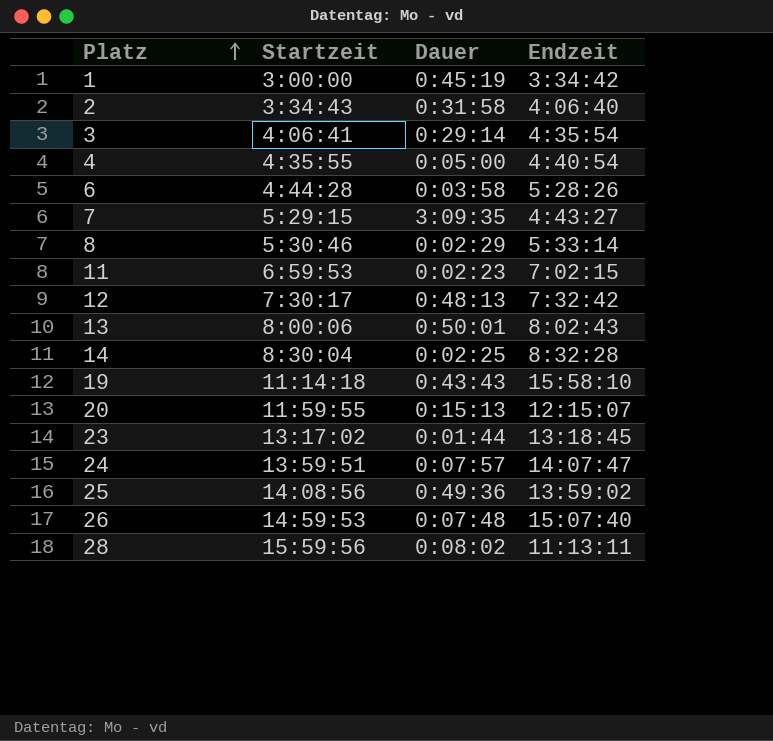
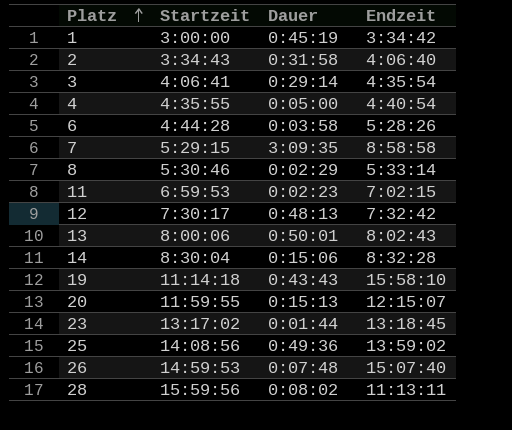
row 24: 13:59:51 | 0:07:57 | 14:07:47 -> none
7 | Endzeit: 4:43:27 -> 8:58:58
14 | Dauer: 0:02:25 -> 0:15:06

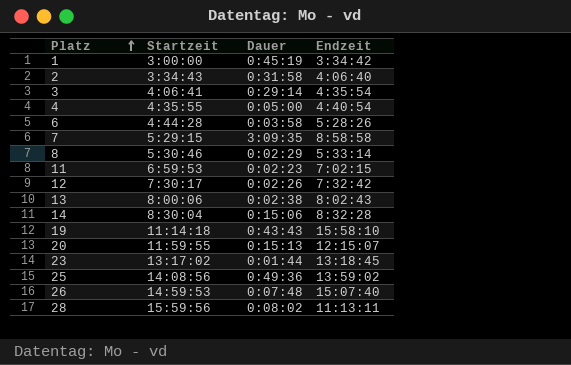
12 | Dauer: 0:48:13 -> 0:02:26
13 | Dauer: 0:50:01 -> 0:02:38

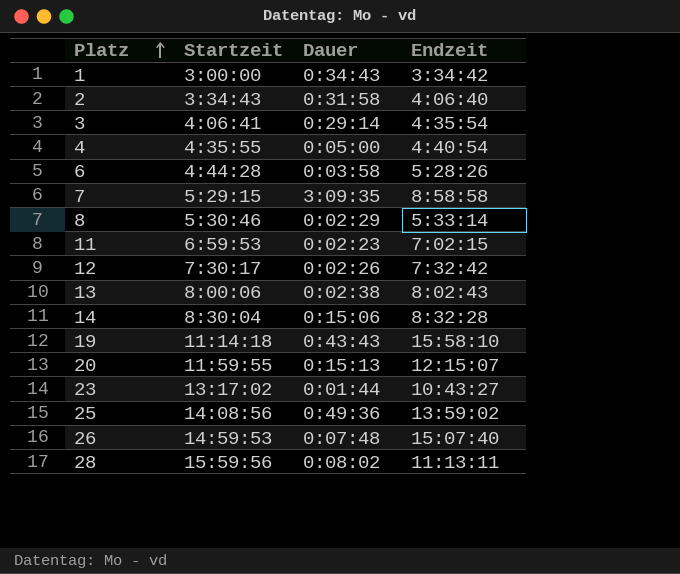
1 | Dauer: 0:45:19 -> 0:34:43
23 | Endzeit: 13:18:45 -> 10:43:27

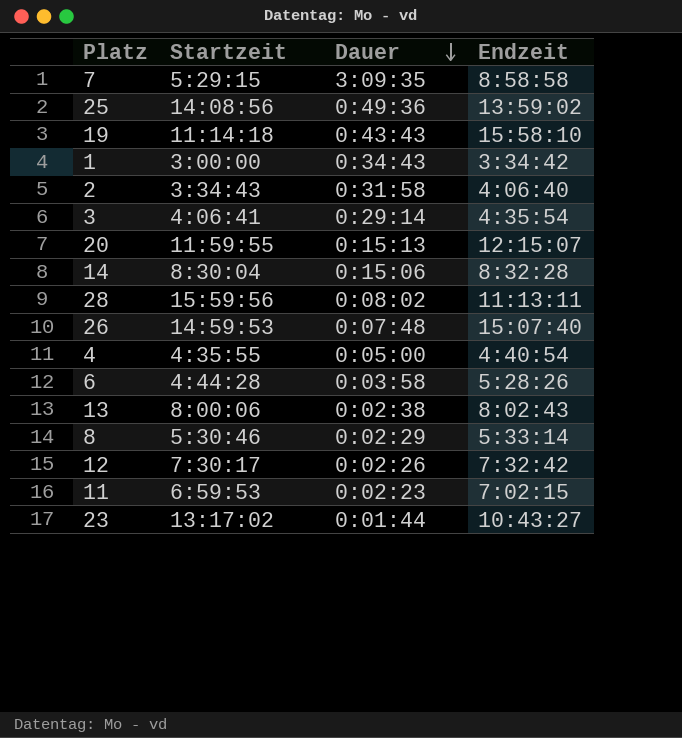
row order: Platz ascending -> Dauer descending

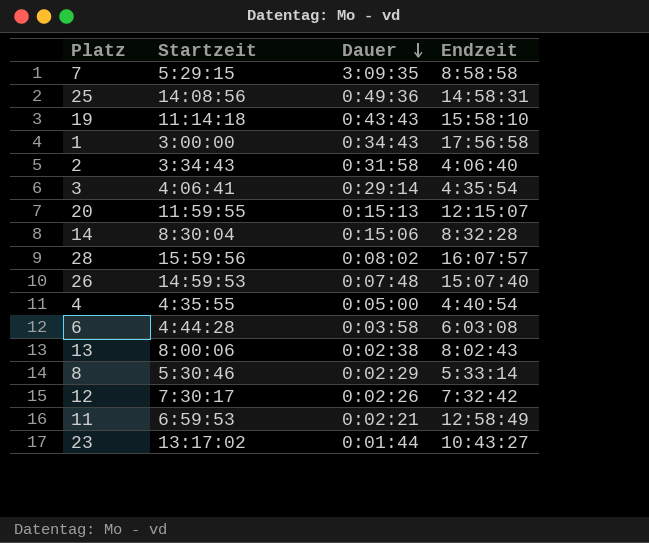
25 | Endzeit: 13:59:02 -> 14:58:31
1 | Endzeit: 3:34:42 -> 17:56:58
28 | Endzeit: 11:13:11 -> 16:07:57
6 | Endzeit: 5:28:26 -> 6:03:08
11 | Dauer: 0:02:23 -> 0:02:21
11 | Endzeit: 7:02:15 -> 12:58:49

